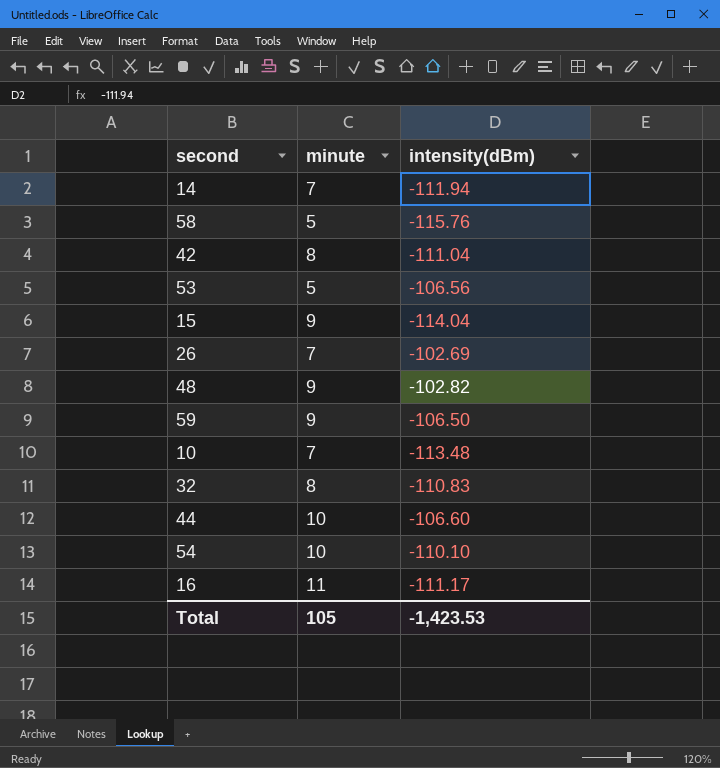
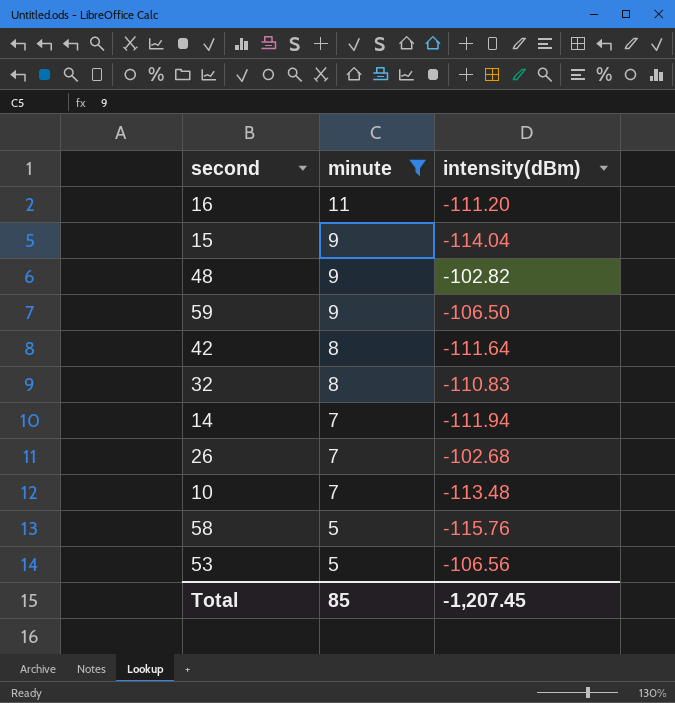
filter: none -> minute != 10
row order: none -> minute descending
16 | intensity(dBm): -111.17 -> -111.20
42 | intensity(dBm): -111.04 -> -111.64
26 | intensity(dBm): -102.69 -> -102.68
Total | minute: 105 -> 85
Total | intensity(dBm): -1,423.53 -> -1,207.45

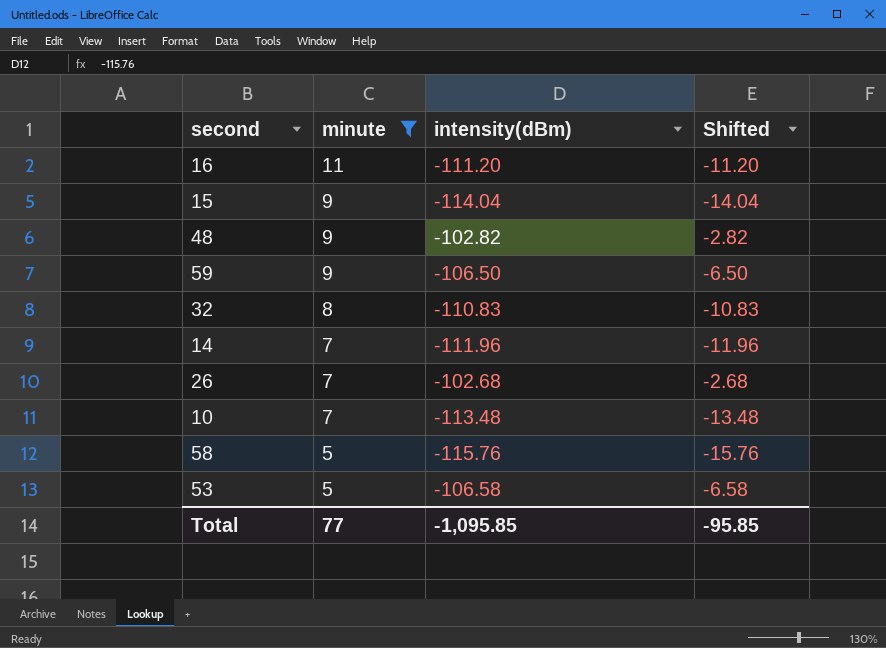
column Shifted | formula: none -> [intensity(dBm)] + 100
row 42: 8 | -111.64 -> none
14 | intensity(dBm): -111.94 -> -111.96
53 | intensity(dBm): -106.56 -> -106.58
Total | minute: 85 -> 77
Total | intensity(dBm): -1,207.45 -> -1,095.85

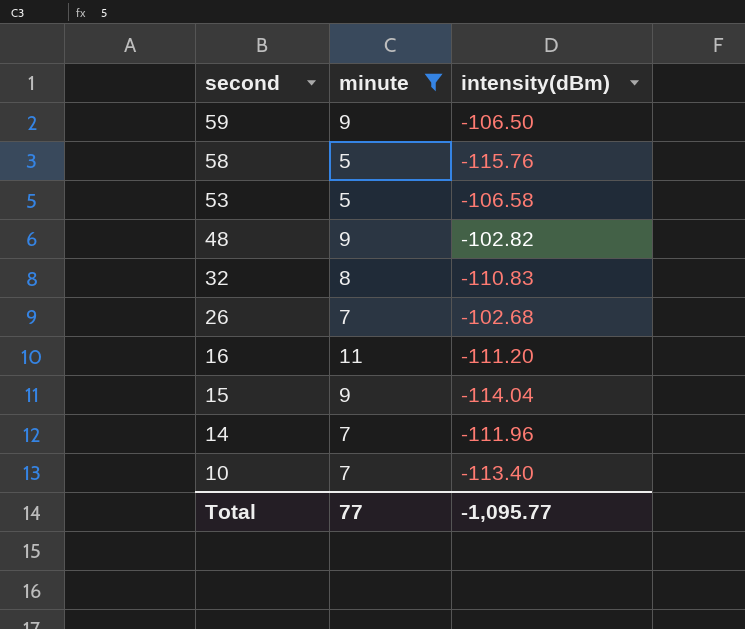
row order: minute descending -> second descending
column Shifted | formula: [intensity(dBm)] + 100 -> none
10 | intensity(dBm): -113.48 -> -113.40
Total | intensity(dBm): -1,095.85 -> -1,095.77

